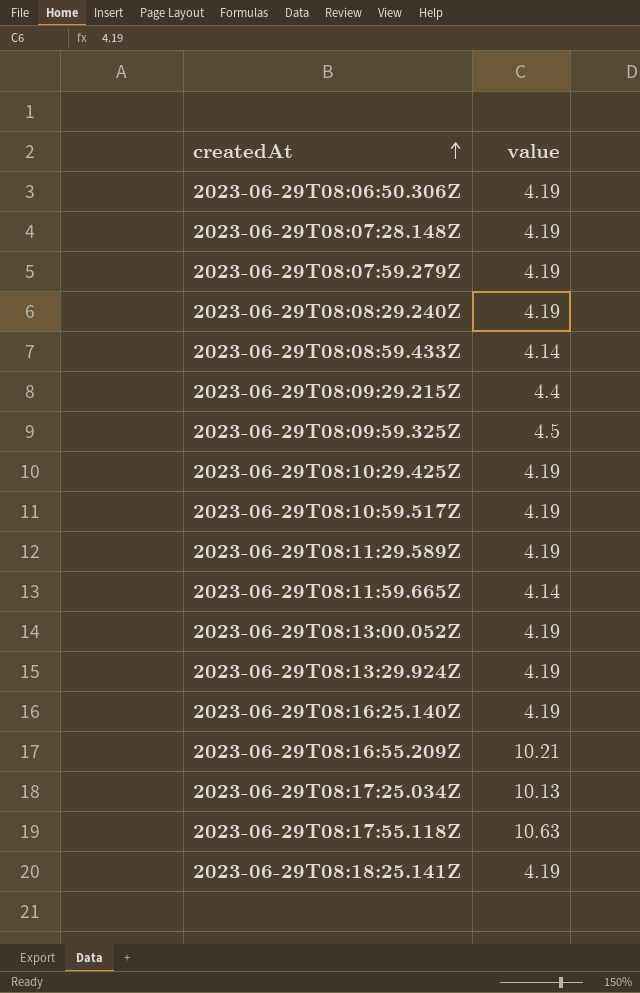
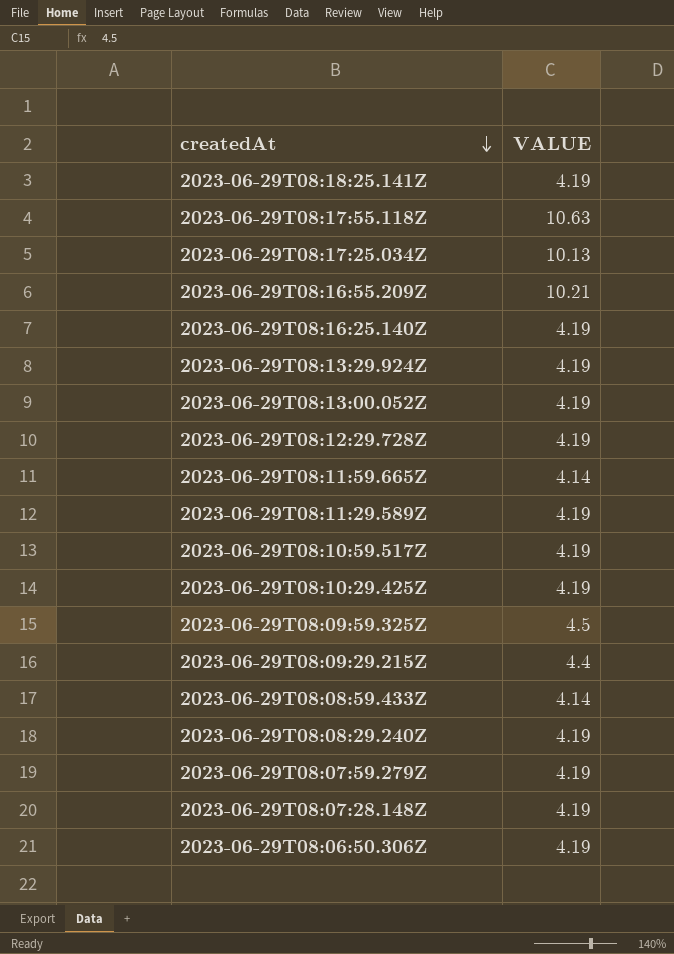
row order: createdAt ascending -> createdAt descending
column name: value -> VALUE
row 2023-06-29T08:12:29.728Z: none -> 4.19

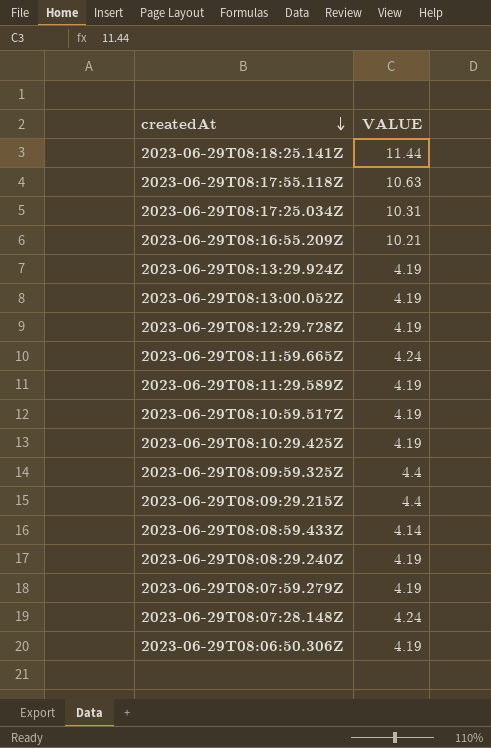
row 2023-06-29T08:16:25.140Z: 4.19 -> none
2023-06-29T08:18:25.141Z | VALUE: 4.19 -> 11.44
2023-06-29T08:17:25.034Z | VALUE: 10.13 -> 10.31
2023-06-29T08:11:59.665Z | VALUE: 4.14 -> 4.24
2023-06-29T08:09:59.325Z | VALUE: 4.5 -> 4.4
2023-06-29T08:07:28.148Z | VALUE: 4.19 -> 4.24

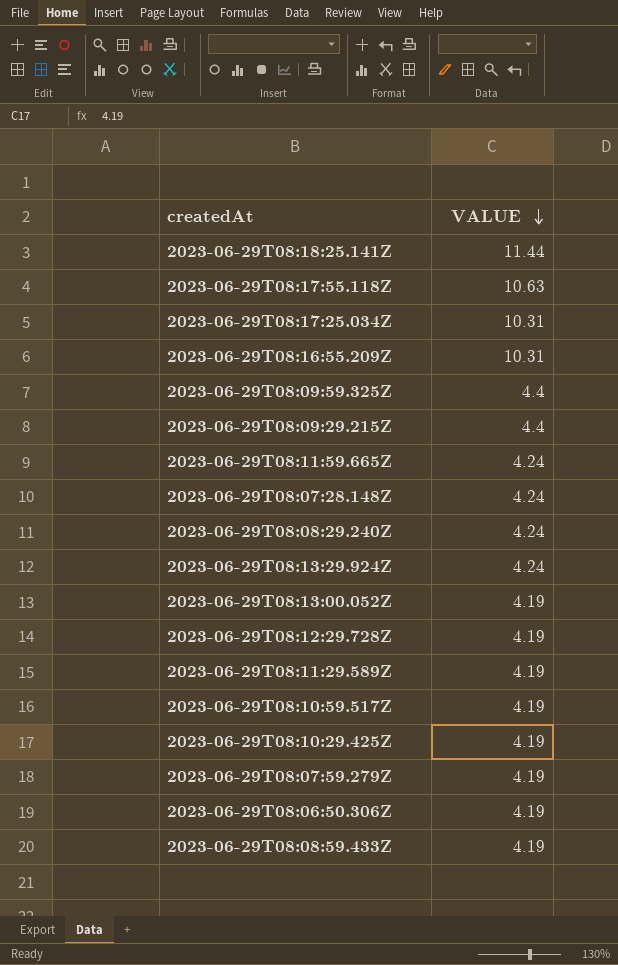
row order: createdAt descending -> VALUE descending
2023-06-29T08:16:55.209Z | VALUE: 10.21 -> 10.31
2023-06-29T08:08:29.240Z | VALUE: 4.19 -> 4.24
2023-06-29T08:13:29.924Z | VALUE: 4.19 -> 4.24
2023-06-29T08:08:59.433Z | VALUE: 4.14 -> 4.19

